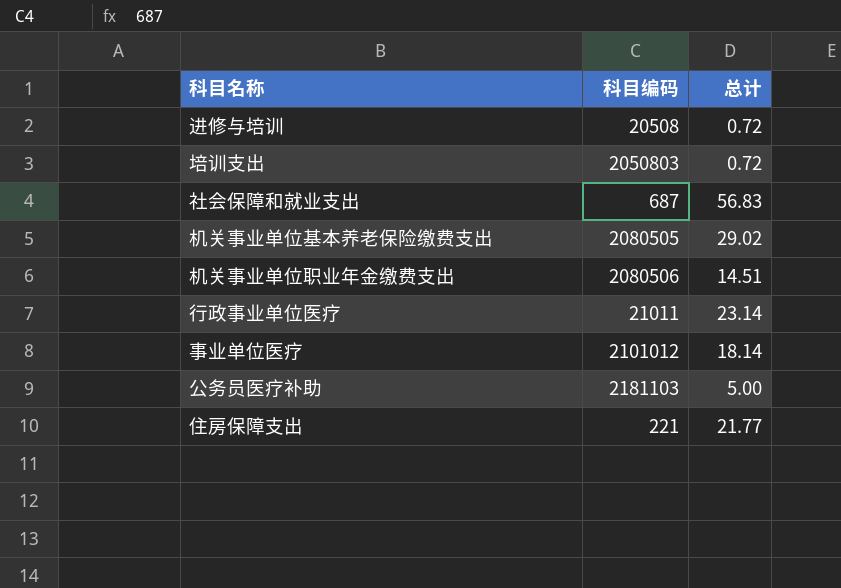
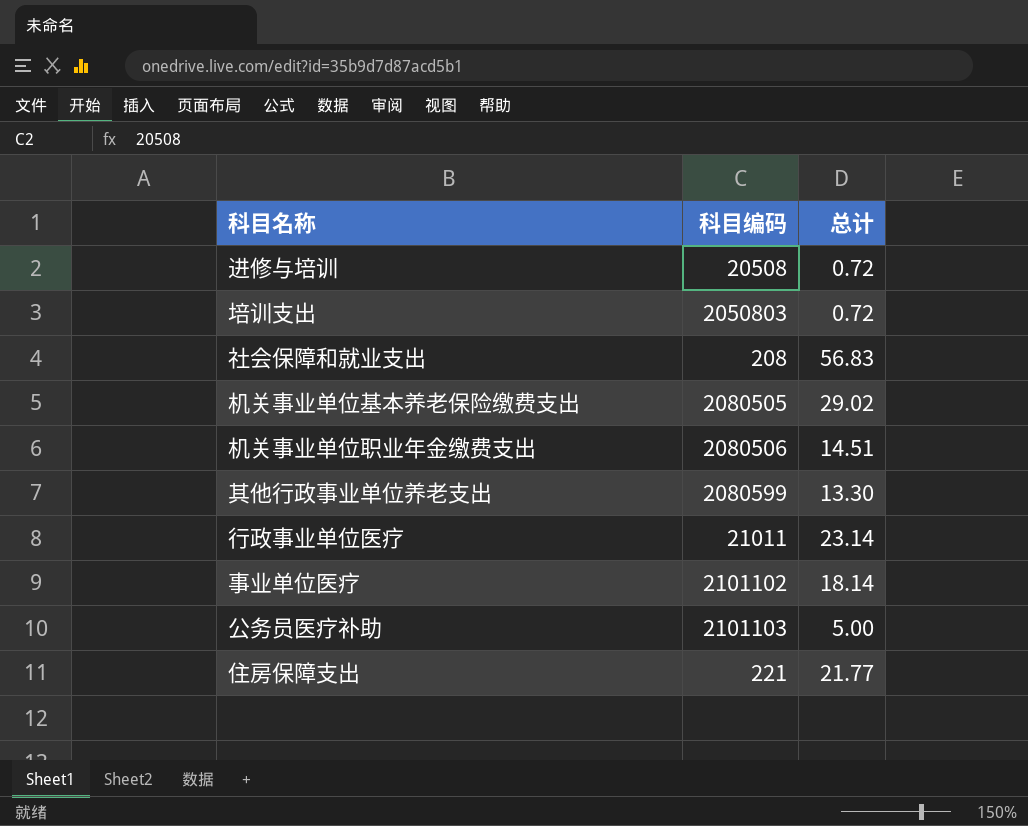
社会保障和就业支出 | 科目编码: 687 -> 208
row 其他行政事业单位养老支出: none -> 2080599 | 13.30
事业单位医疗 | 科目编码: 2101012 -> 2101102
公务员医疗补助 | 科目编码: 2181103 -> 2101103

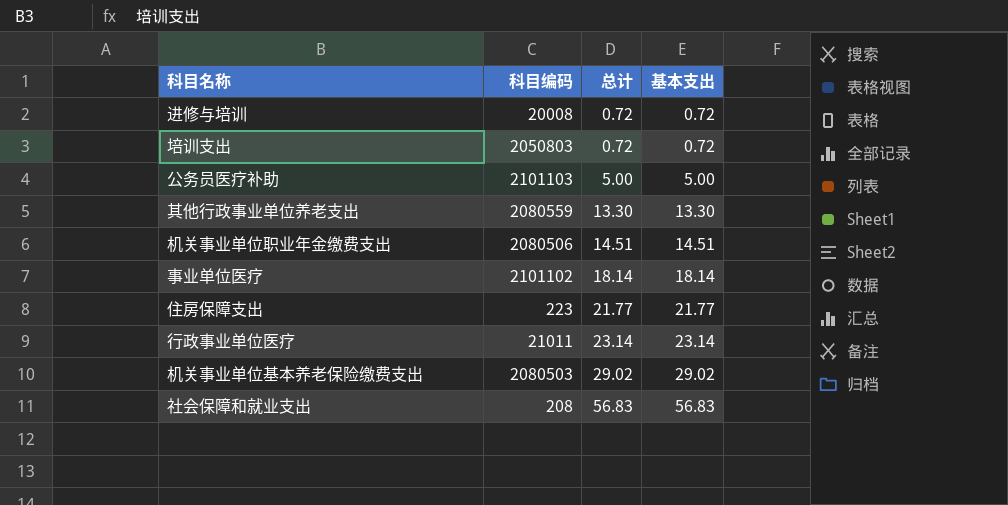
row order: none -> 总计 ascending
column 基本支出 | position: none -> 4
进修与培训 | 科目编码: 20508 -> 20008
其他行政事业单位养老支出 | 科目编码: 2080599 -> 2080559
住房保障支出 | 科目编码: 221 -> 223
机关事业单位基本养老保险缴费支出 | 科目编码: 2080505 -> 2080503

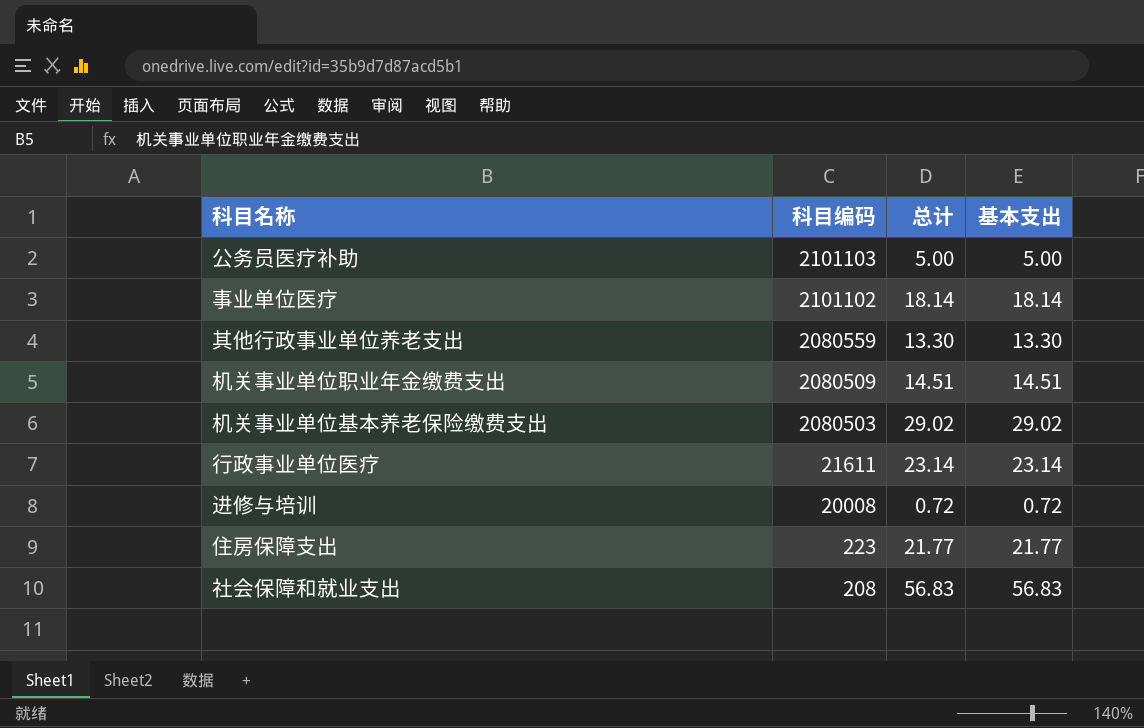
row order: 总计 ascending -> 科目编码 descending
row 培训支出: 2050803 | 0.72 | 0.72 -> none
机关事业单位职业年金缴费支出 | 科目编码: 2080506 -> 2080509
行政事业单位医疗 | 科目编码: 21011 -> 21611

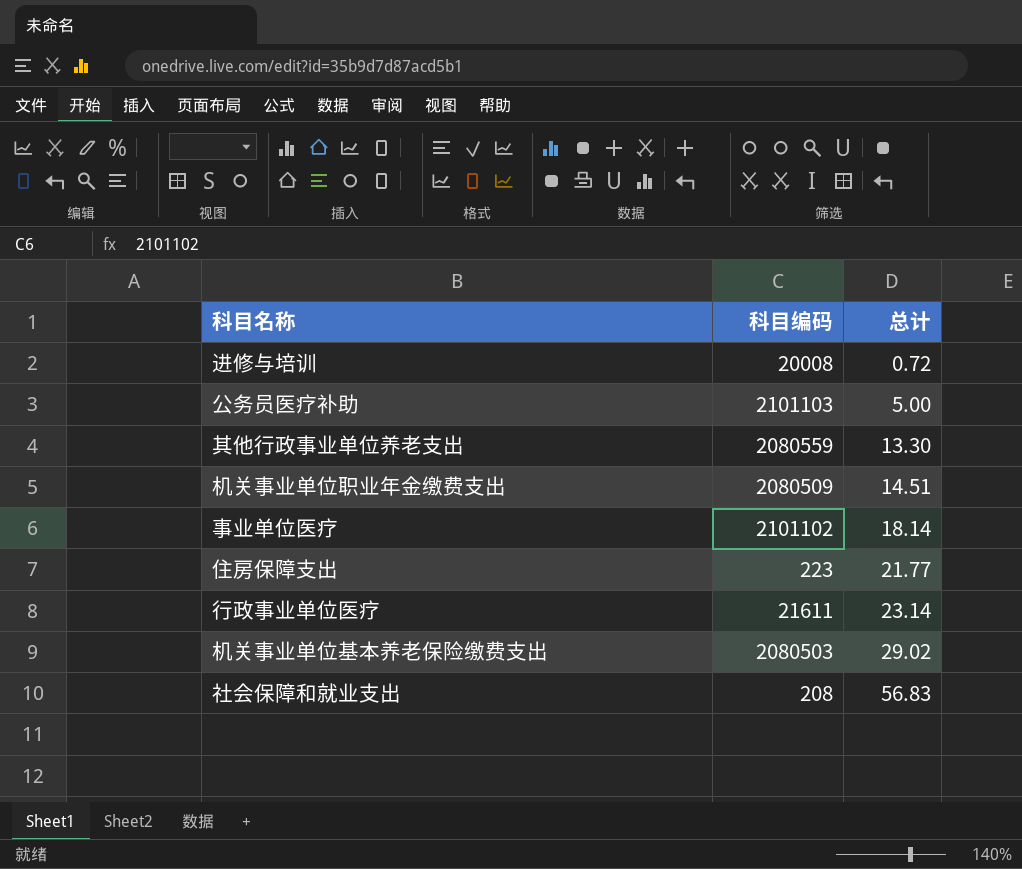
row order: 科目编码 descending -> 总计 ascending
column 基本支出 | position: 4 -> none

